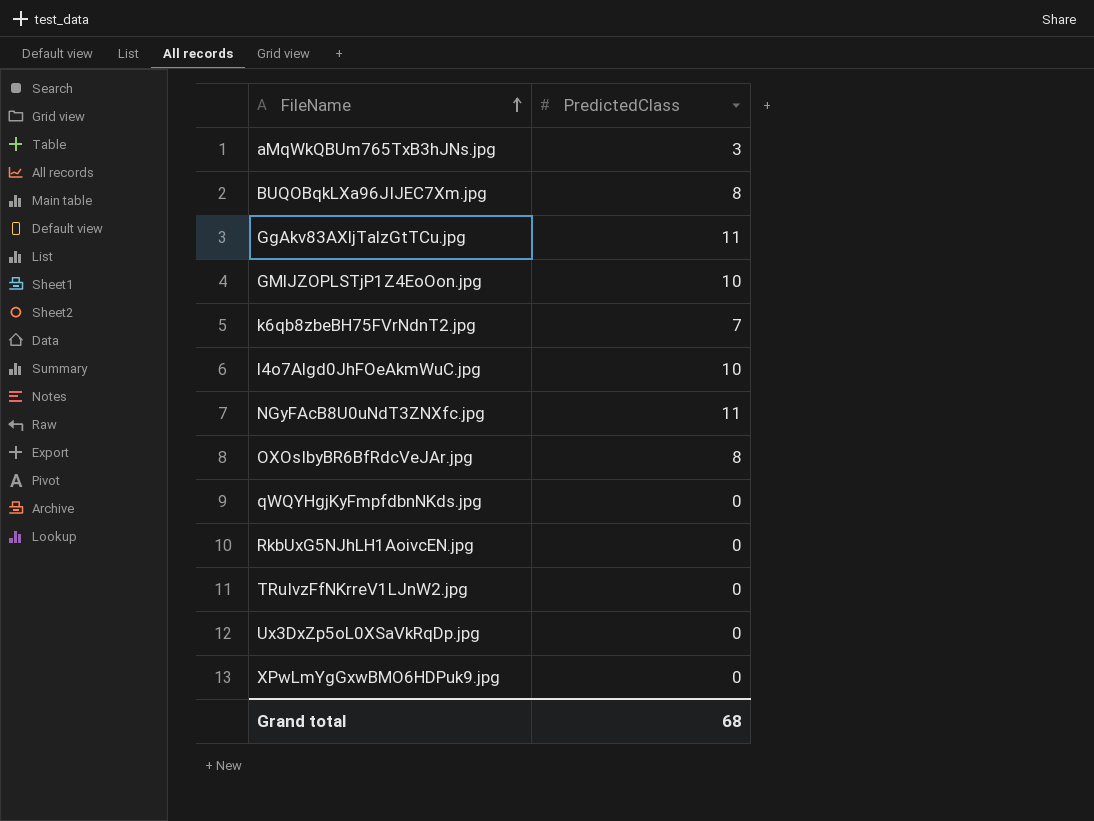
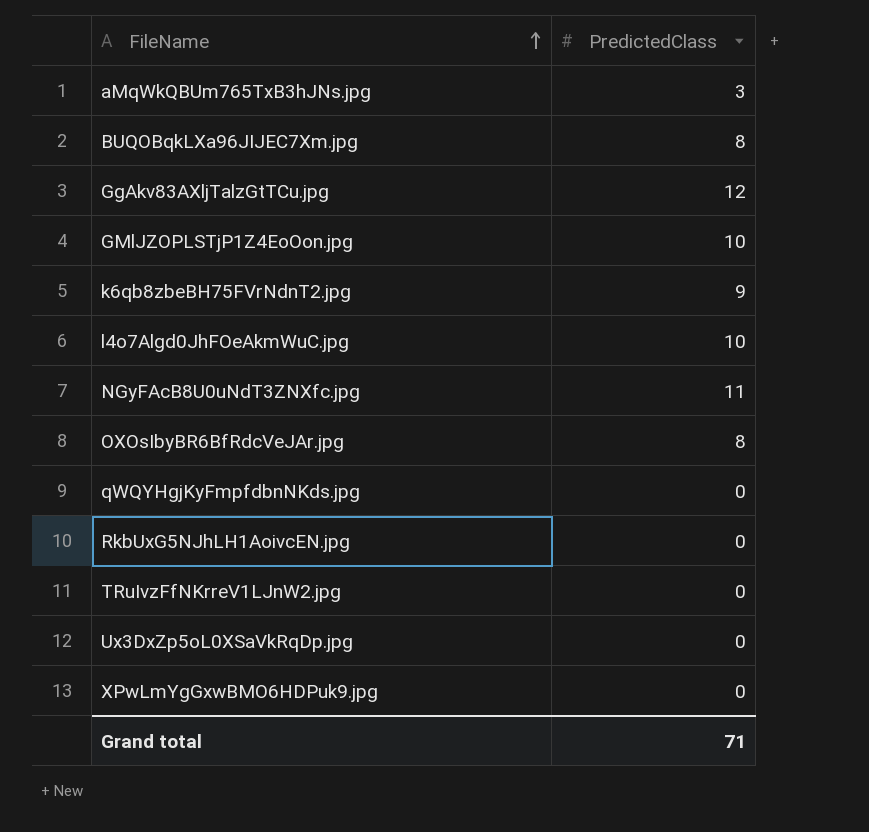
GgAkv83AXljTalzGtTCu.jpg | PredictedClass: 11 -> 12
k6qb8zbeBH75FVrNdnT2.jpg | PredictedClass: 7 -> 9
Grand total | PredictedClass: 68 -> 71

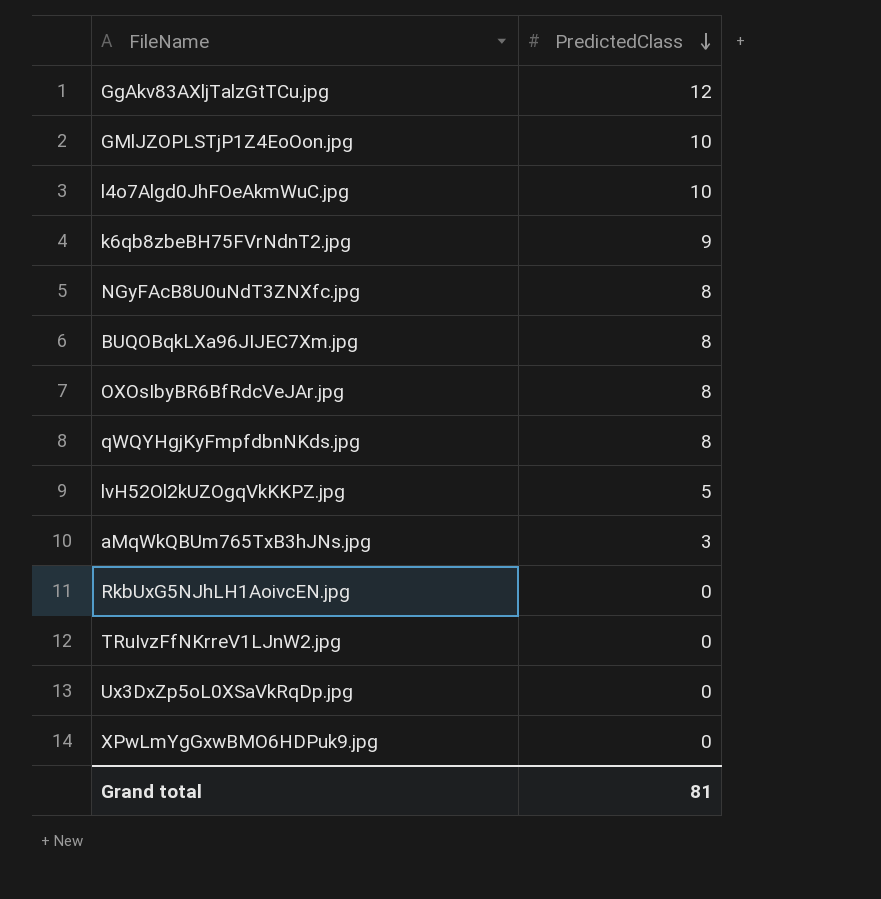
row order: FileName ascending -> PredictedClass descending
NGyFAcB8U0uNdT3ZNXfc.jpg | PredictedClass: 11 -> 8
qWQYHgjKyFmpfdbnNKds.jpg | PredictedClass: 0 -> 8
row lvH52Ol2kUZOgqVkKKPZ.jpg: none -> 5
Grand total | PredictedClass: 71 -> 81

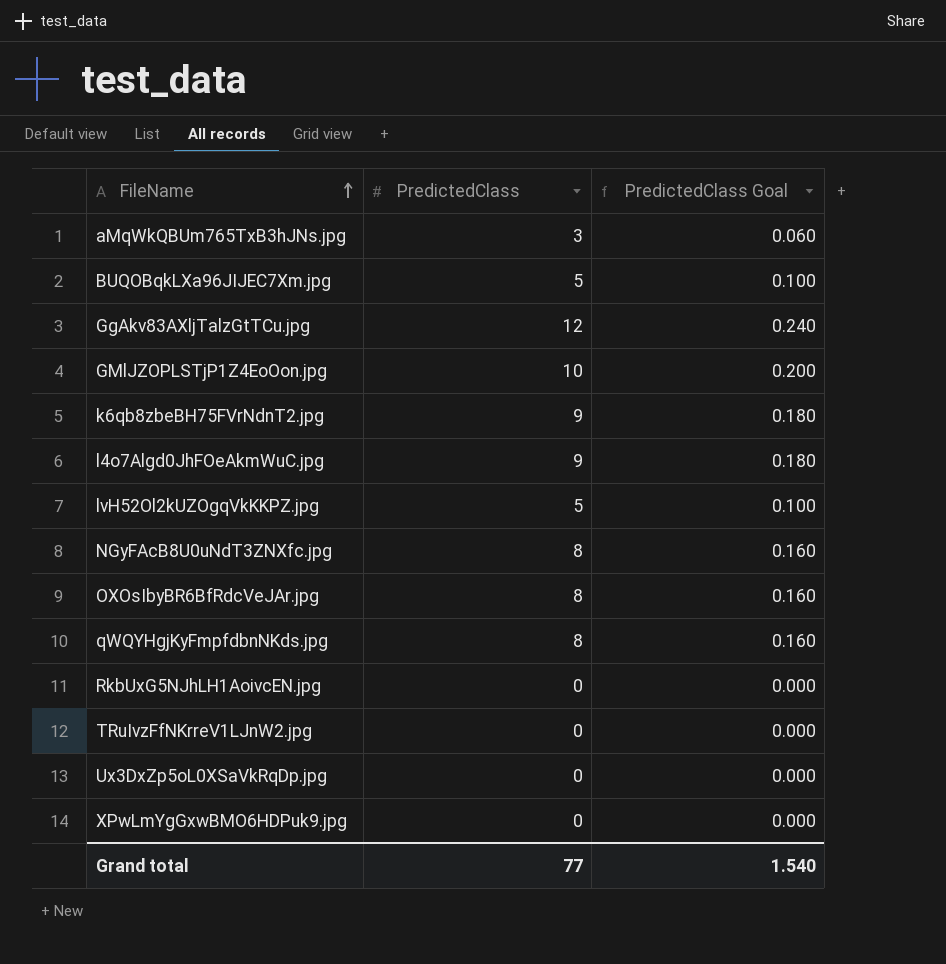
row order: PredictedClass descending -> FileName ascending
column PredictedClass Goal | formula: none -> [PredictedClass] * 0.02
BUQOBqkLXa96JIJEC7Xm.jpg | PredictedClass: 8 -> 5
l4o7Algd0JhFOeAkmWuC.jpg | PredictedClass: 10 -> 9
Grand total | PredictedClass: 81 -> 77

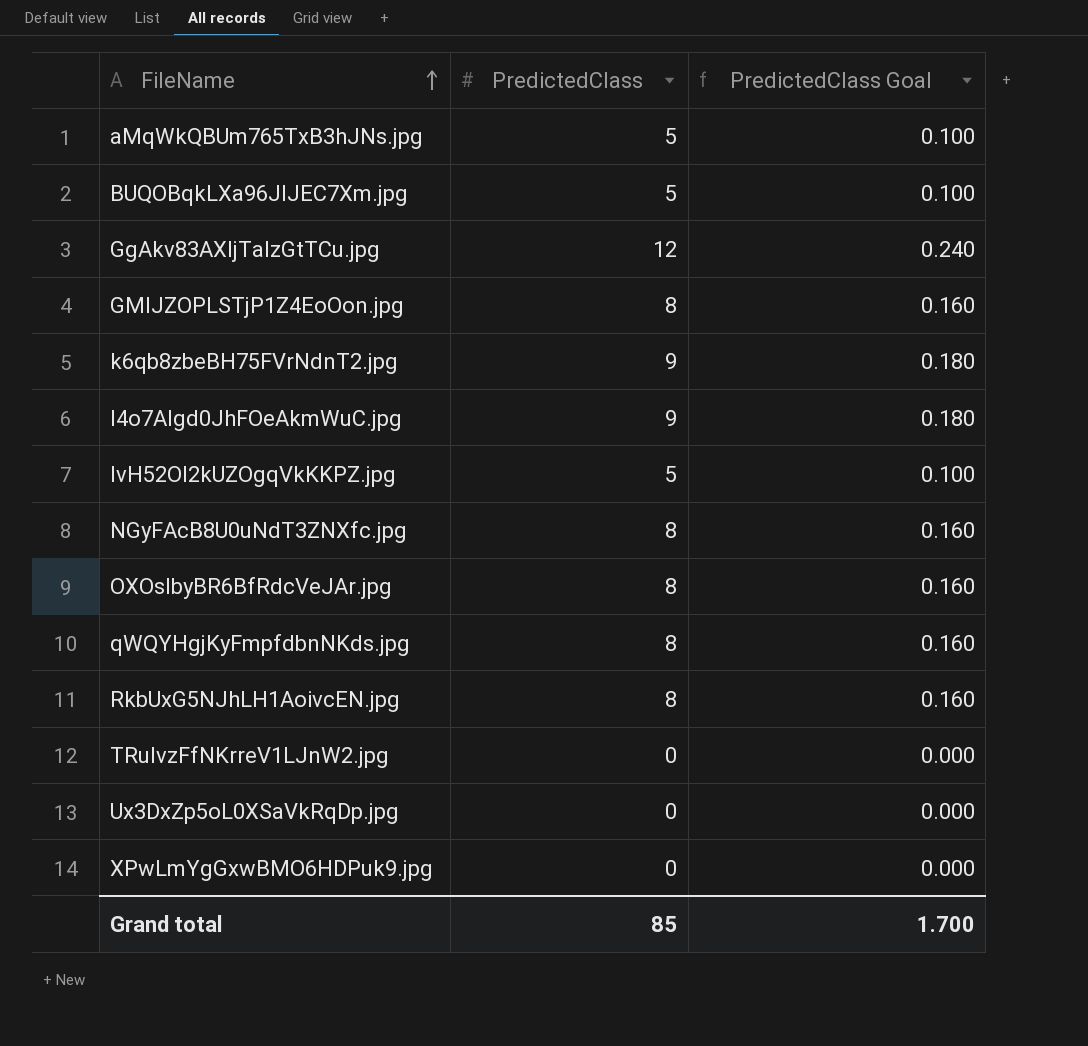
aMqWkQBUm765TxB3hJNs.jpg | PredictedClass: 3 -> 5
aMqWkQBUm765TxB3hJNs.jpg | PredictedClass Goal: 0.060 -> 0.100
GMlJZOPLSTjP1Z4EoOon.jpg | PredictedClass: 10 -> 8
GMlJZOPLSTjP1Z4EoOon.jpg | PredictedClass Goal: 0.200 -> 0.160
RkbUxG5NJhLH1AoivcEN.jpg | PredictedClass: 0 -> 8
RkbUxG5NJhLH1AoivcEN.jpg | PredictedClass Goal: 0.000 -> 0.160
Grand total | PredictedClass: 77 -> 85
Grand total | PredictedClass Goal: 1.540 -> 1.700

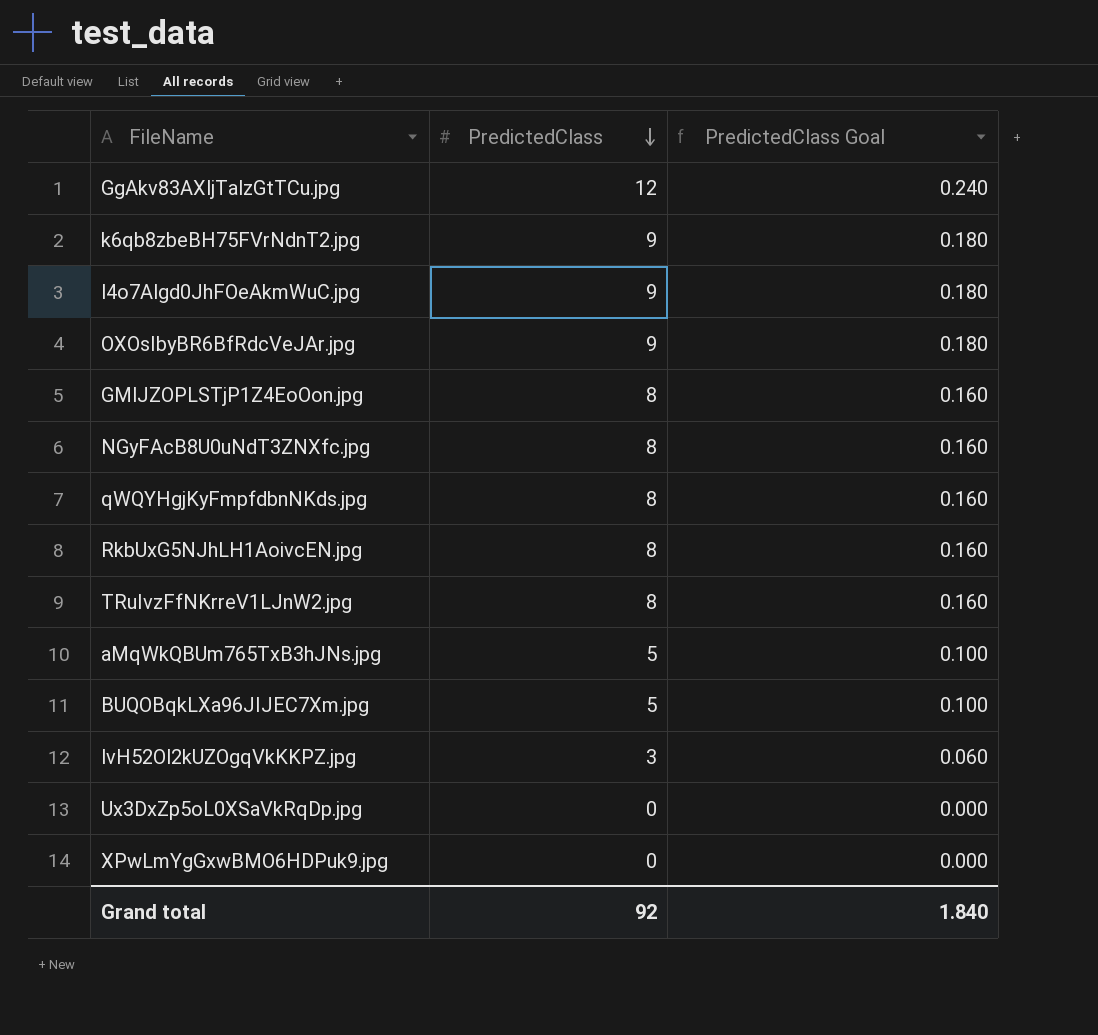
row order: FileName ascending -> PredictedClass descending
OXOsIbyBR6BfRdcVeJAr.jpg | PredictedClass: 8 -> 9
OXOsIbyBR6BfRdcVeJAr.jpg | PredictedClass Goal: 0.160 -> 0.180
TRuIvzFfNKrreV1LJnW2.jpg | PredictedClass: 0 -> 8
TRuIvzFfNKrreV1LJnW2.jpg | PredictedClass Goal: 0.000 -> 0.160
lvH52Ol2kUZOgqVkKKPZ.jpg | PredictedClass: 5 -> 3
lvH52Ol2kUZOgqVkKKPZ.jpg | PredictedClass Goal: 0.100 -> 0.060
Grand total | PredictedClass: 85 -> 92
Grand total | PredictedClass Goal: 1.700 -> 1.840

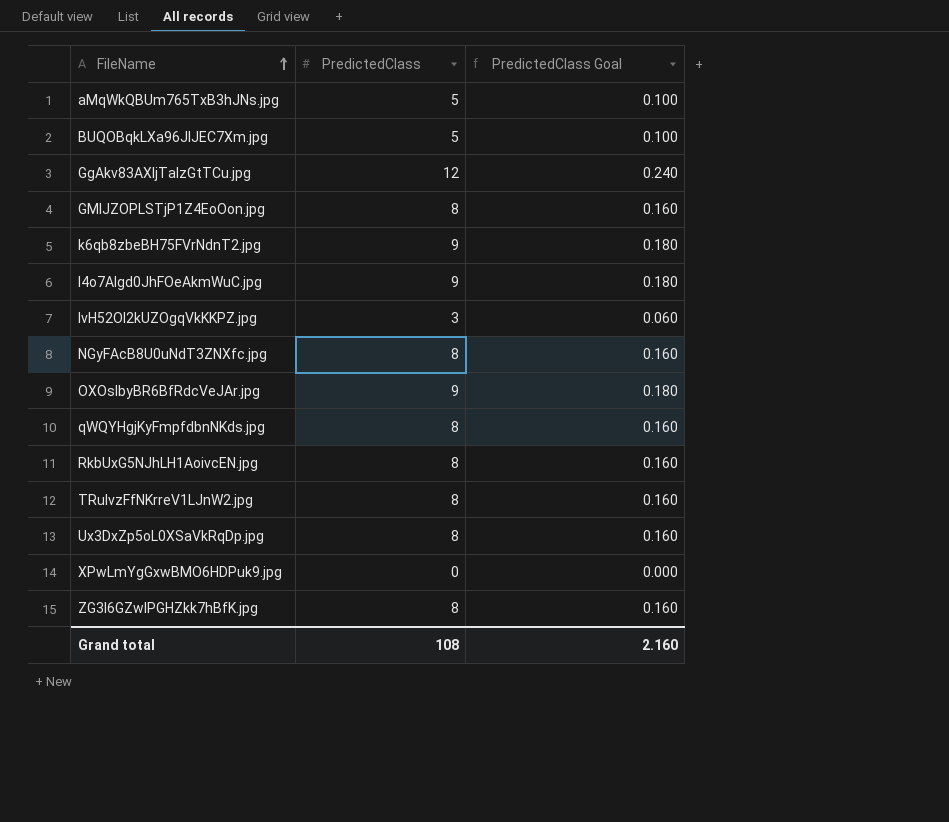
row order: PredictedClass descending -> FileName ascending
Ux3DxZp5oL0XSaVkRqDp.jpg | PredictedClass: 0 -> 8
Ux3DxZp5oL0XSaVkRqDp.jpg | PredictedClass Goal: 0.000 -> 0.160
row ZG3l6GZwIPGHZkk7hBfK.jpg: none -> 8 | 0.160
Grand total | PredictedClass: 92 -> 108
Grand total | PredictedClass Goal: 1.840 -> 2.160

